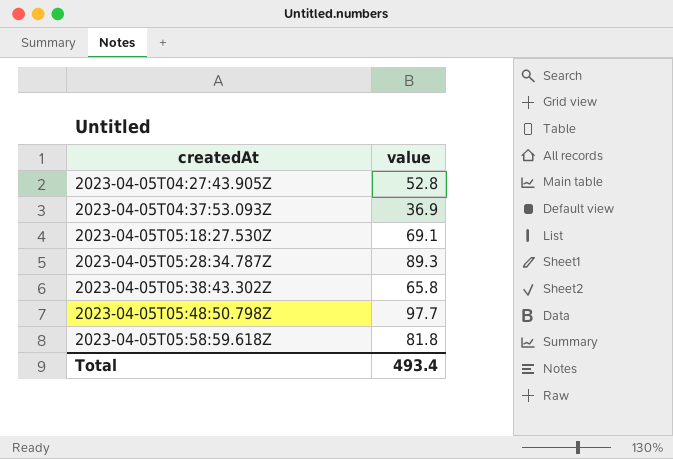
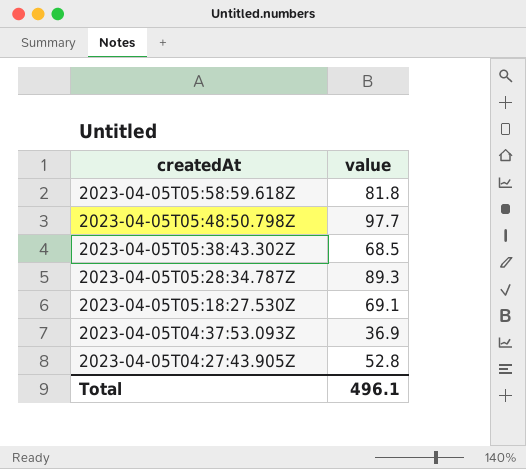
row order: createdAt ascending -> createdAt descending
2023-04-05T05:38:43.302Z | value: 65.8 -> 68.5
Total | value: 493.4 -> 496.1

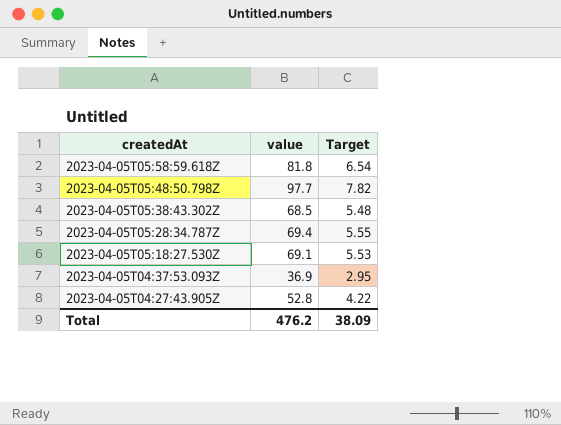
column Target | formula: none -> [value] * 0.08
2023-04-05T05:28:34.787Z | value: 89.3 -> 69.4
Total | value: 496.1 -> 476.2

